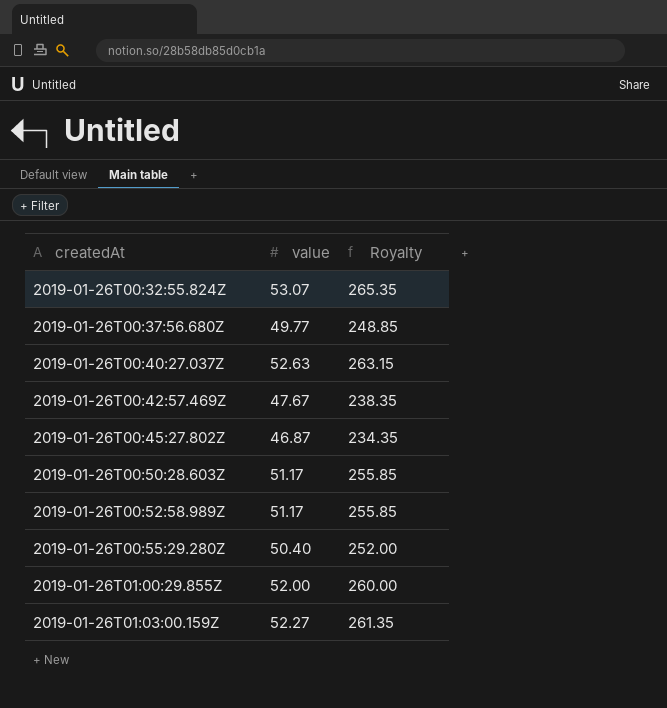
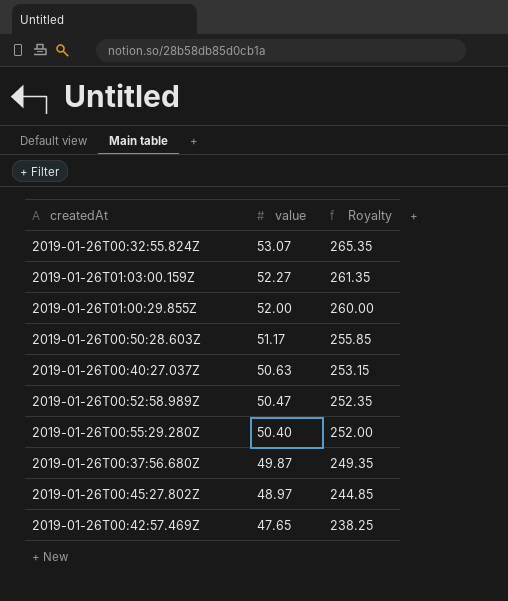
row order: createdAt ascending -> value descending
2019-01-26T00:40:27.037Z | value: 52.63 -> 50.63
2019-01-26T00:40:27.037Z | Royalty: 263.15 -> 253.15
2019-01-26T00:52:58.989Z | value: 51.17 -> 50.47
2019-01-26T00:52:58.989Z | Royalty: 255.85 -> 252.35
2019-01-26T00:37:56.680Z | value: 49.77 -> 49.87
2019-01-26T00:37:56.680Z | Royalty: 248.85 -> 249.35
2019-01-26T00:45:27.802Z | value: 46.87 -> 48.97
2019-01-26T00:45:27.802Z | Royalty: 234.35 -> 244.85
2019-01-26T00:42:57.469Z | value: 47.67 -> 47.65
2019-01-26T00:42:57.469Z | Royalty: 238.35 -> 238.25

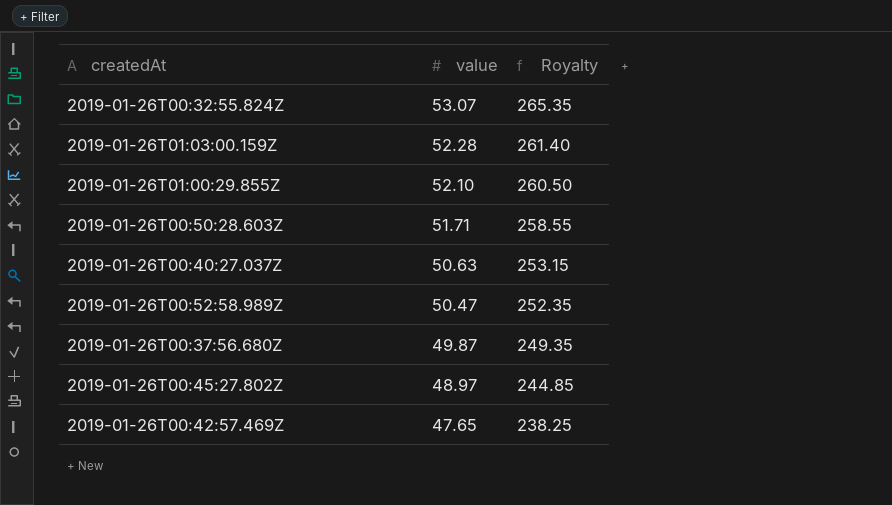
row 2019-01-26T00:55:29.280Z: 50.40 | 252.00 -> none
2019-01-26T01:03:00.159Z | value: 52.27 -> 52.28
2019-01-26T01:03:00.159Z | Royalty: 261.35 -> 261.40
2019-01-26T01:00:29.855Z | value: 52.00 -> 52.10
2019-01-26T01:00:29.855Z | Royalty: 260.00 -> 260.50
2019-01-26T00:50:28.603Z | value: 51.17 -> 51.71
2019-01-26T00:50:28.603Z | Royalty: 255.85 -> 258.55

